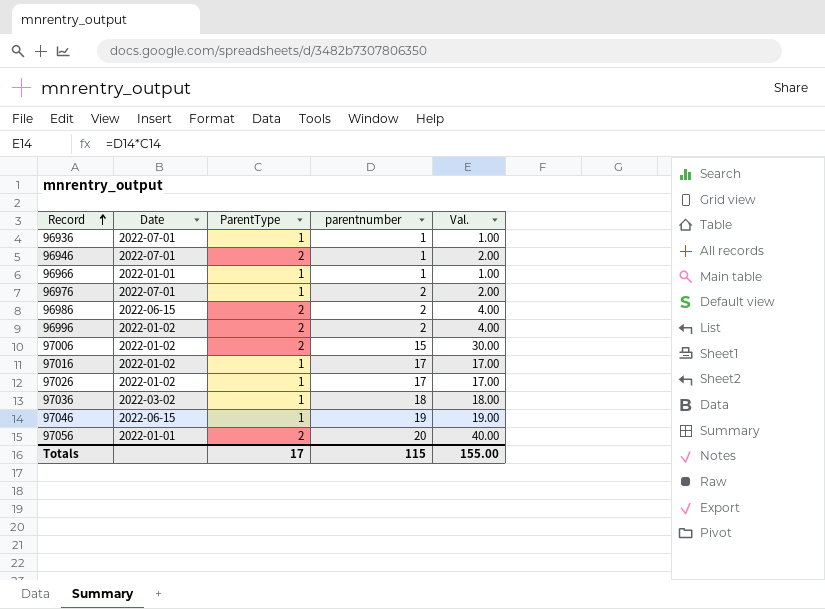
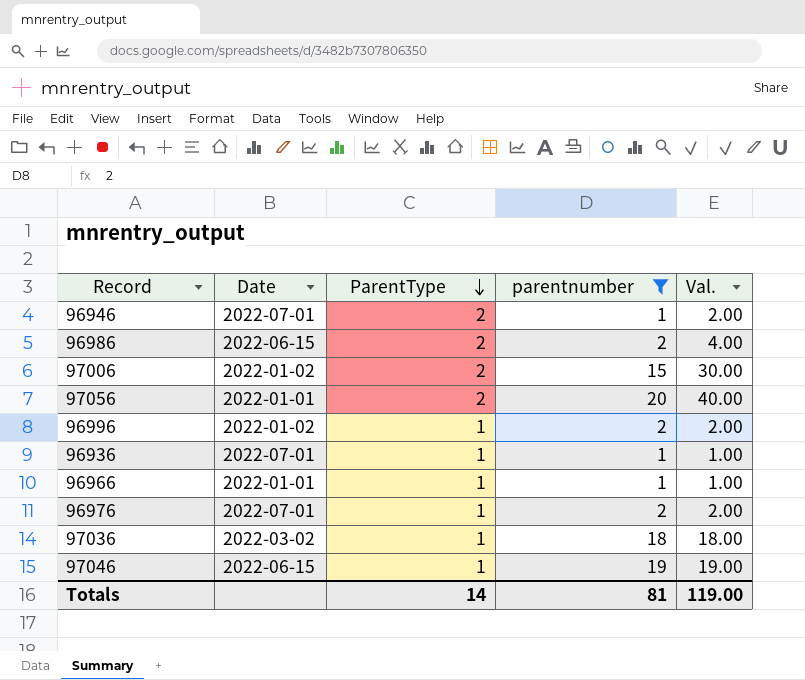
filter: none -> parentnumber != 17
row order: Record ascending -> ParentType descending
96996 | ParentType: 2 -> 1
96996 | Val.: 4.00 -> 2.00
Totals | ParentType: 17 -> 14
Totals | parentnumber: 115 -> 81
Totals | Val.: 155.00 -> 119.00

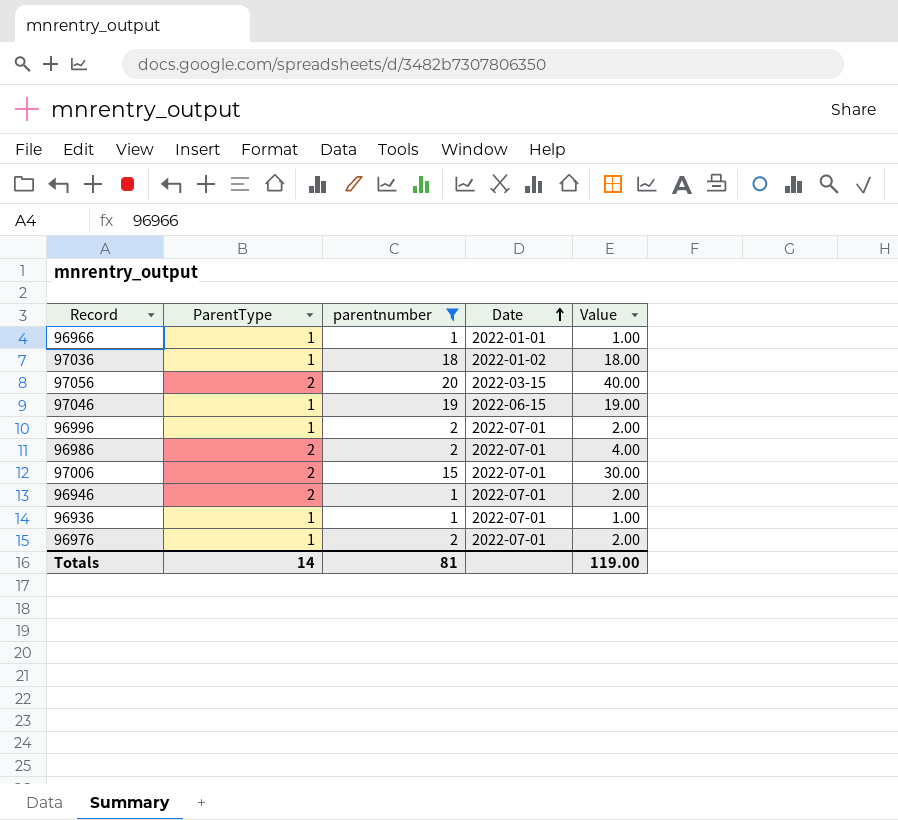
row order: ParentType descending -> Date ascending
column Date | position: 2 -> 4
column name: Val. -> Value
97036 | Date: 2022-03-02 -> 2022-01-02
97056 | Date: 2022-01-01 -> 2022-03-15
96996 | Date: 2022-01-02 -> 2022-07-01
96986 | Date: 2022-06-15 -> 2022-07-01
97006 | Date: 2022-01-02 -> 2022-07-01

